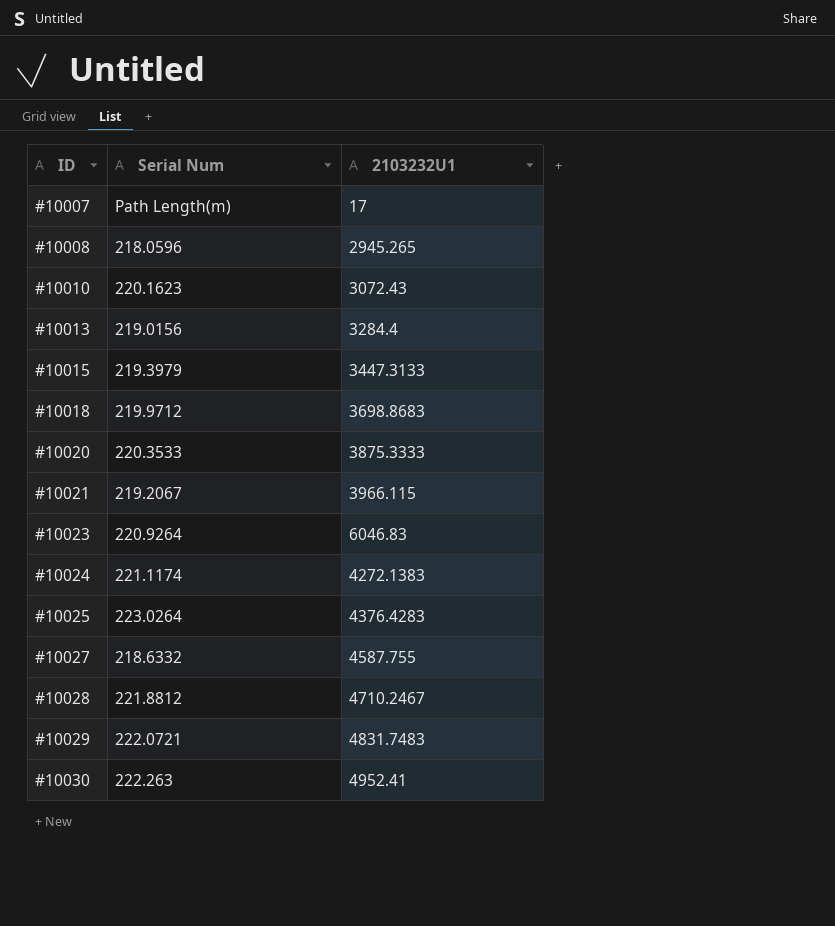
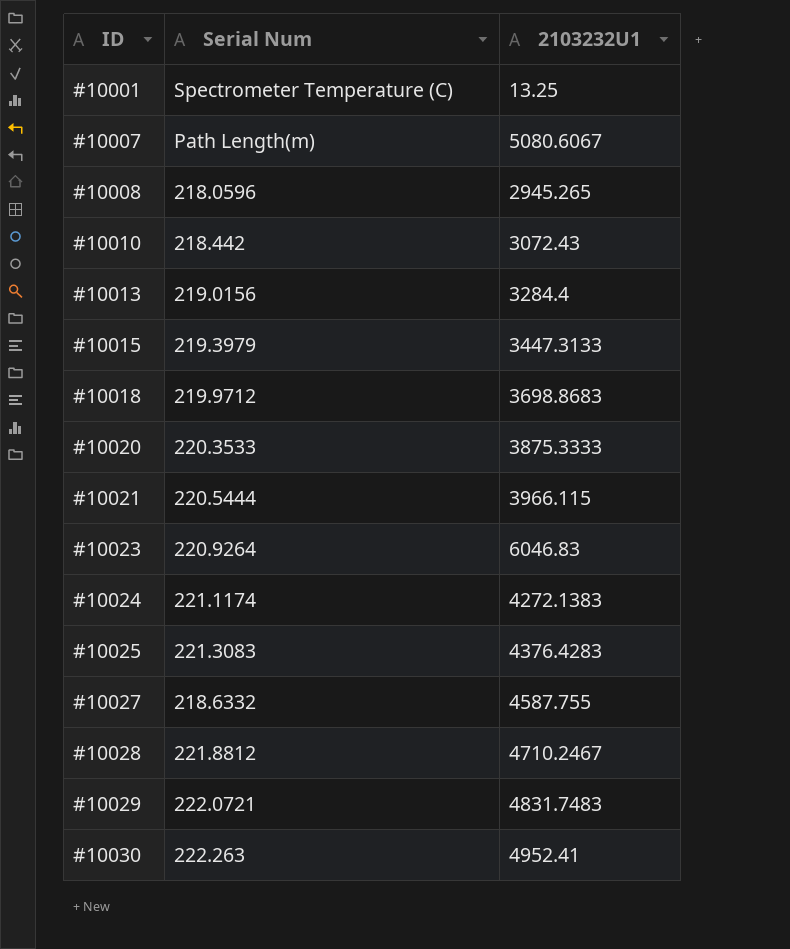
row #10001: none -> Spectrometer Temperature (C) | 13.25
#10007 | 2103232U1: 17 -> 5080.6067
#10010 | Serial Num: 220.1623 -> 218.442
#10021 | Serial Num: 219.2067 -> 220.5444
#10025 | Serial Num: 223.0264 -> 221.3083

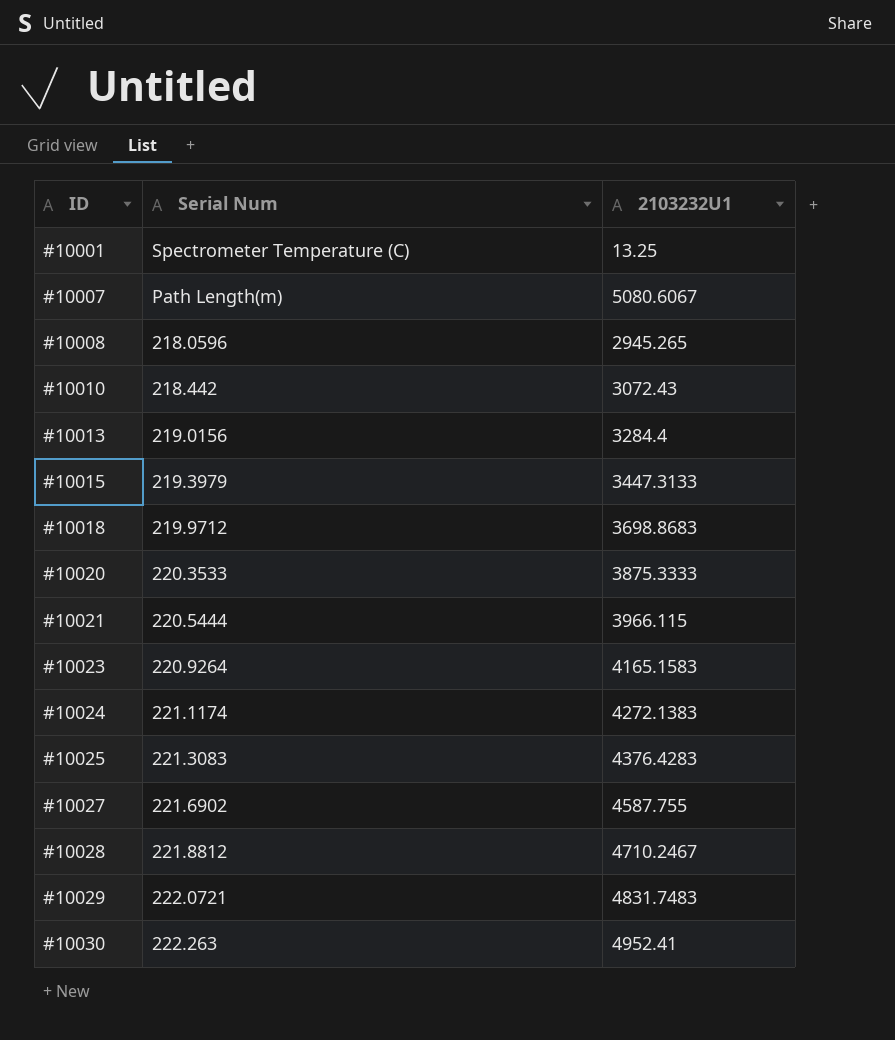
#10023 | 2103232U1: 6046.83 -> 4165.1583
#10027 | Serial Num: 218.6332 -> 221.6902

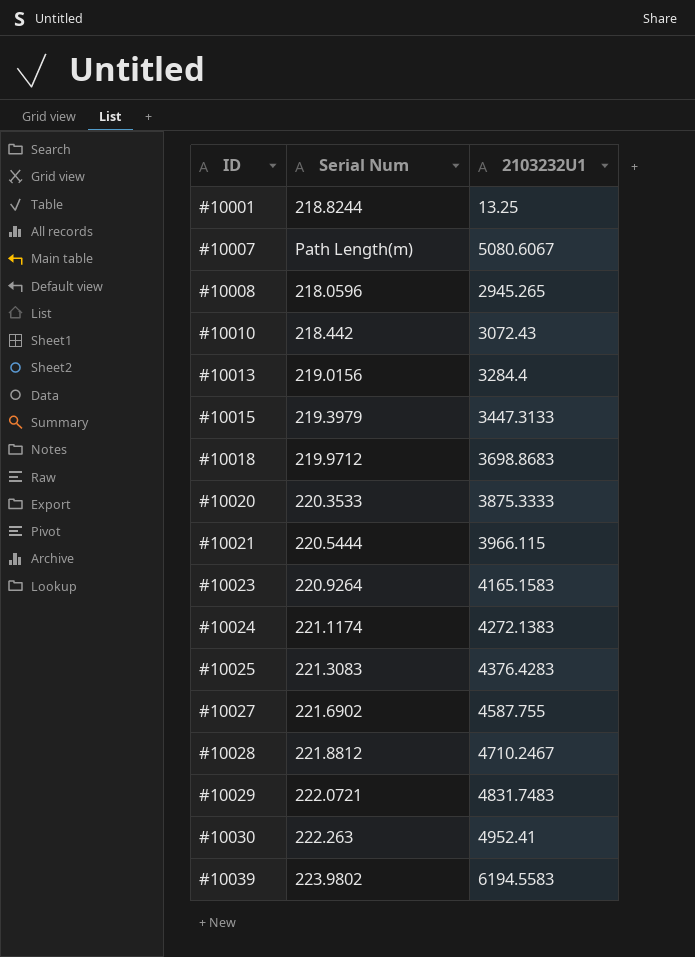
#10001 | Serial Num: Spectrometer Temperature (C) -> 218.8244
row #10039: none -> 223.9802 | 6194.5583

